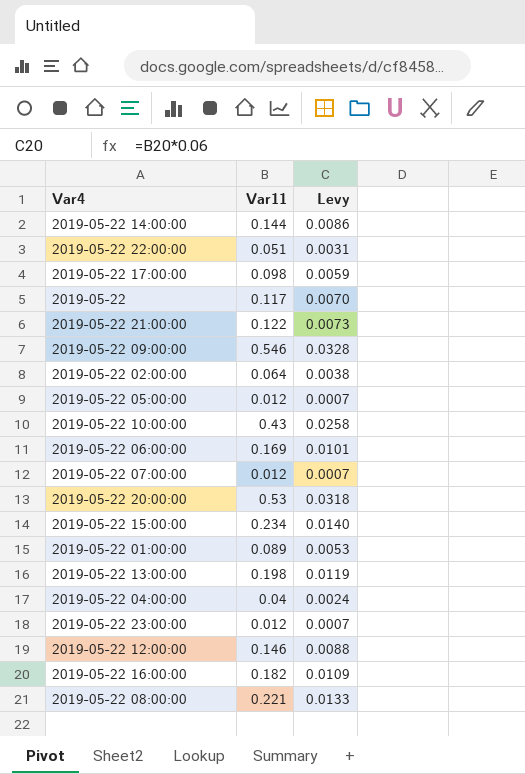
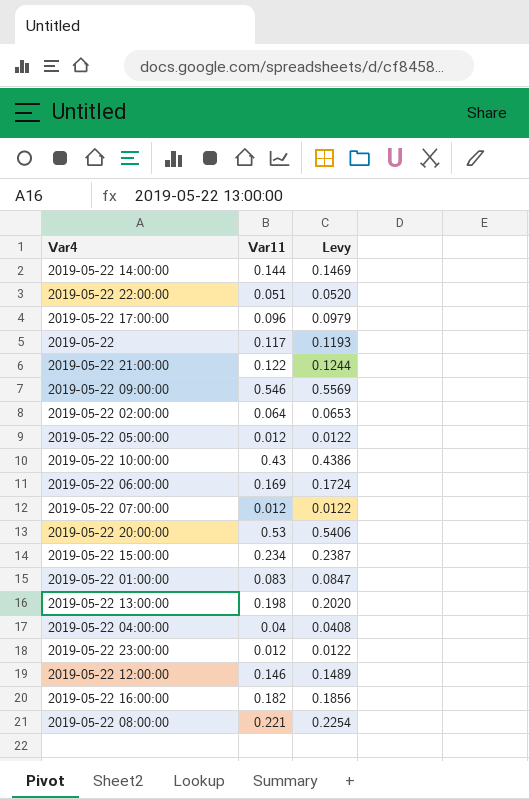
column Levy | formula: [Var11] * 0.06 -> [Var11] * 1.02
2019-05-22 17:00:00 | Var11: 0.098 -> 0.096
2019-05-22 01:00:00 | Var11: 0.089 -> 0.083

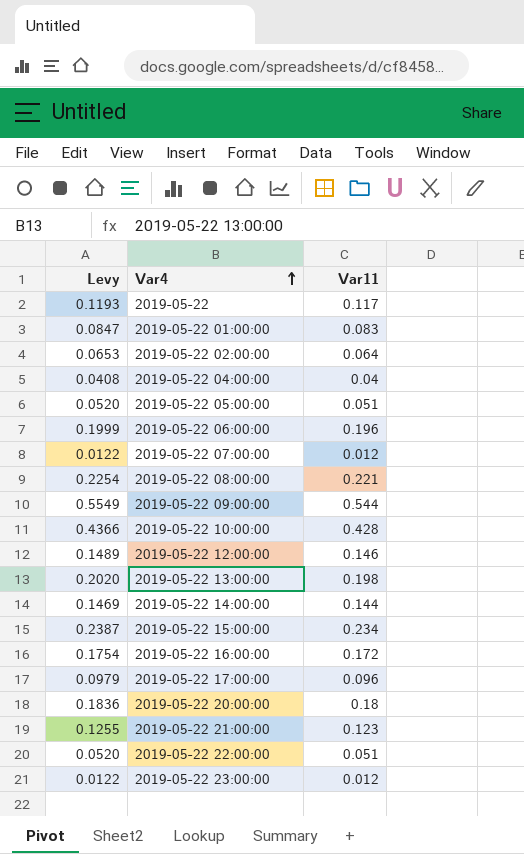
row order: none -> Var4 ascending
column Levy | position: 3 -> 1
2019-05-22 05:00:00 | Levy: 0.0122 -> 0.0520
2019-05-22 05:00:00 | Var11: 0.012 -> 0.051
2019-05-22 06:00:00 | Levy: 0.1724 -> 0.1999
2019-05-22 06:00:00 | Var11: 0.169 -> 0.196
2019-05-22 09:00:00 | Levy: 0.5569 -> 0.5549
2019-05-22 09:00:00 | Var11: 0.546 -> 0.544
2019-05-22 10:00:00 | Levy: 0.4386 -> 0.4366
2019-05-22 10:00:00 | Var11: 0.43 -> 0.428
2019-05-22 16:00:00 | Levy: 0.1856 -> 0.1754
2019-05-22 16:00:00 | Var11: 0.182 -> 0.172
2019-05-22 20:00:00 | Levy: 0.5406 -> 0.1836
2019-05-22 20:00:00 | Var11: 0.53 -> 0.18
2019-05-22 21:00:00 | Levy: 0.1244 -> 0.1255
2019-05-22 21:00:00 | Var11: 0.122 -> 0.123

